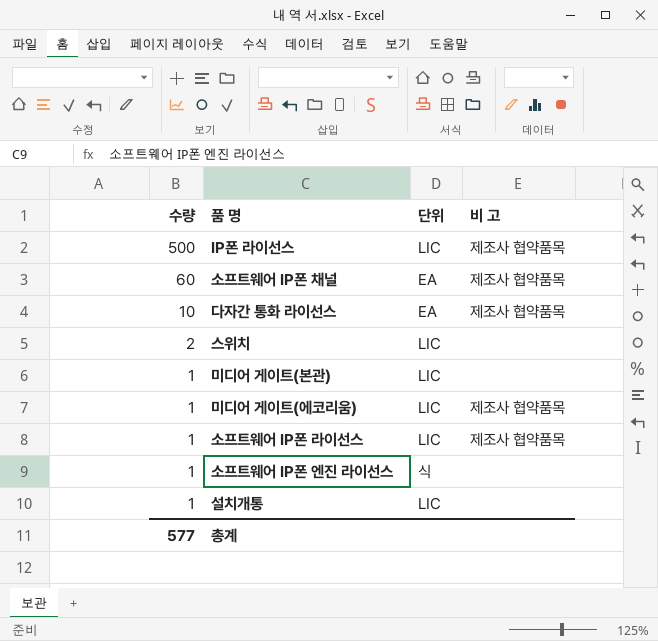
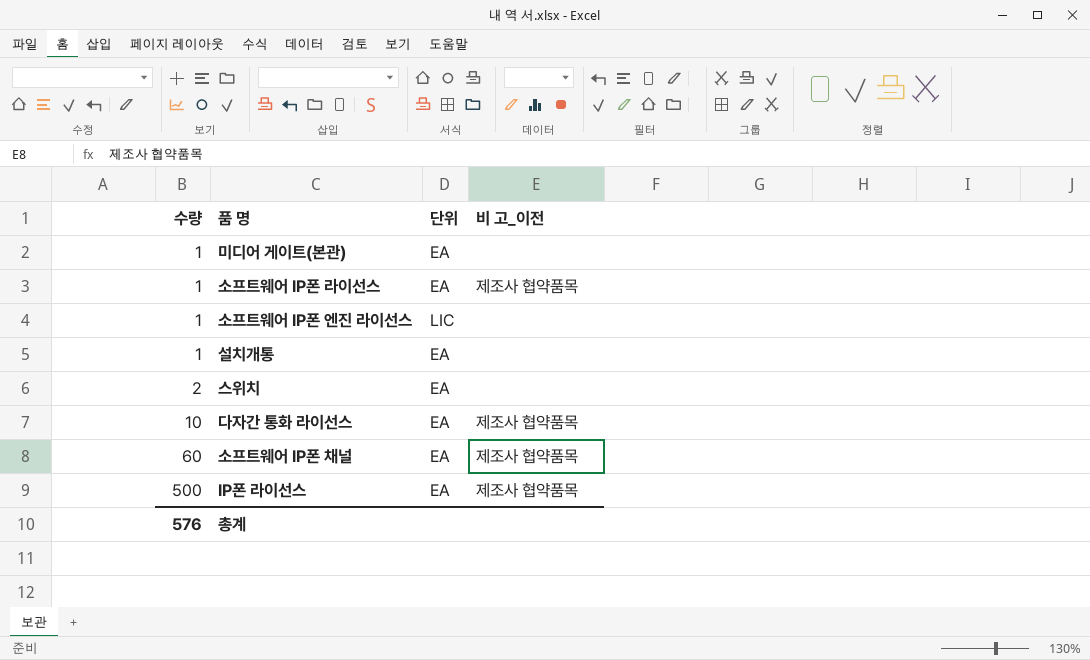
row order: 수량 descending -> 수량 ascending
column name: 비 고 -> 비 고_이전
row 미디어 게이트(에코리움): 1 | LIC | 제조사 협약품목 -> none
미디어 게이트(본관) | 단위: LIC -> EA
소프트웨어 IP폰 라이선스 | 단위: LIC -> EA
소프트웨어 IP폰 엔진 라이선스 | 단위: 식 -> LIC
설치개통 | 단위: LIC -> EA
스위치 | 단위: LIC -> EA
IP폰 라이선스 | 단위: LIC -> EA
총계 | 수량: 577 -> 576

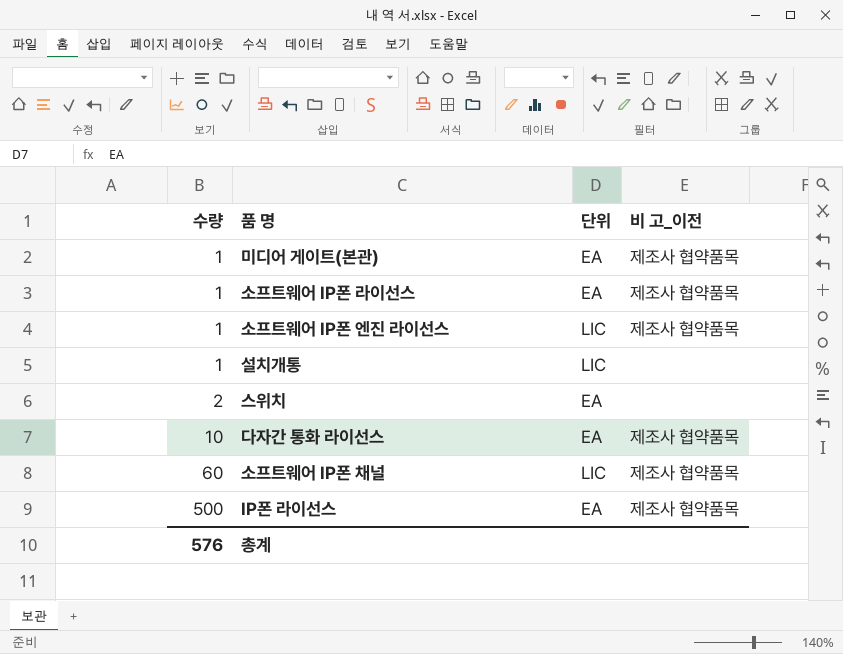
미디어 게이트(본관) | 비 고_이전: none -> 제조사 협약품목
소프트웨어 IP폰 엔진 라이선스 | 비 고_이전: none -> 제조사 협약품목
설치개통 | 단위: EA -> LIC
소프트웨어 IP폰 채널 | 단위: EA -> LIC

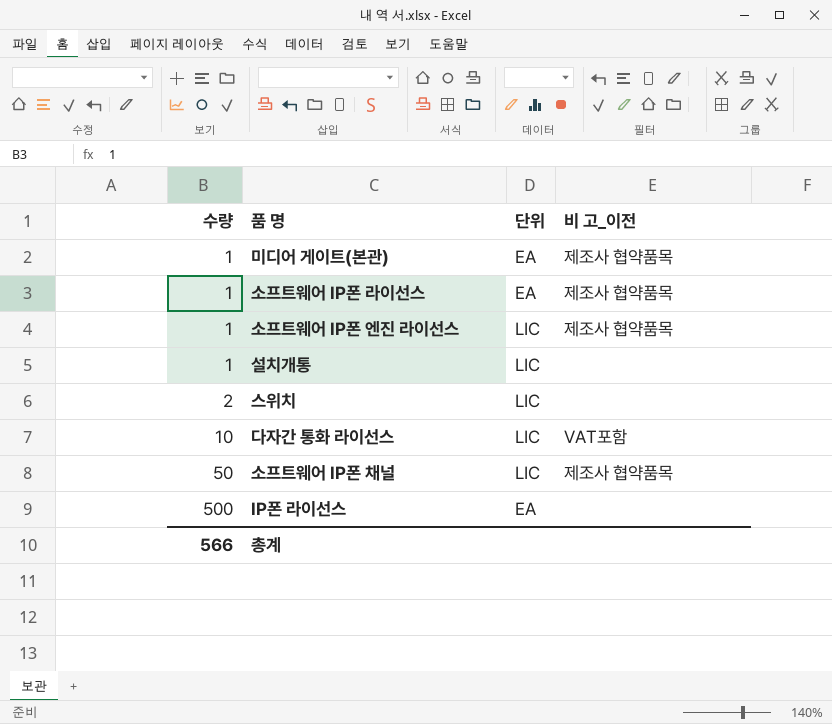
스위치 | 단위: EA -> LIC
다자간 통화 라이선스 | 단위: EA -> LIC
다자간 통화 라이선스 | 비 고_이전: 제조사 협약품목 -> VAT포함
소프트웨어 IP폰 채널 | 수량: 60 -> 50
IP폰 라이선스 | 비 고_이전: 제조사 협약품목 -> none
총계 | 수량: 576 -> 566

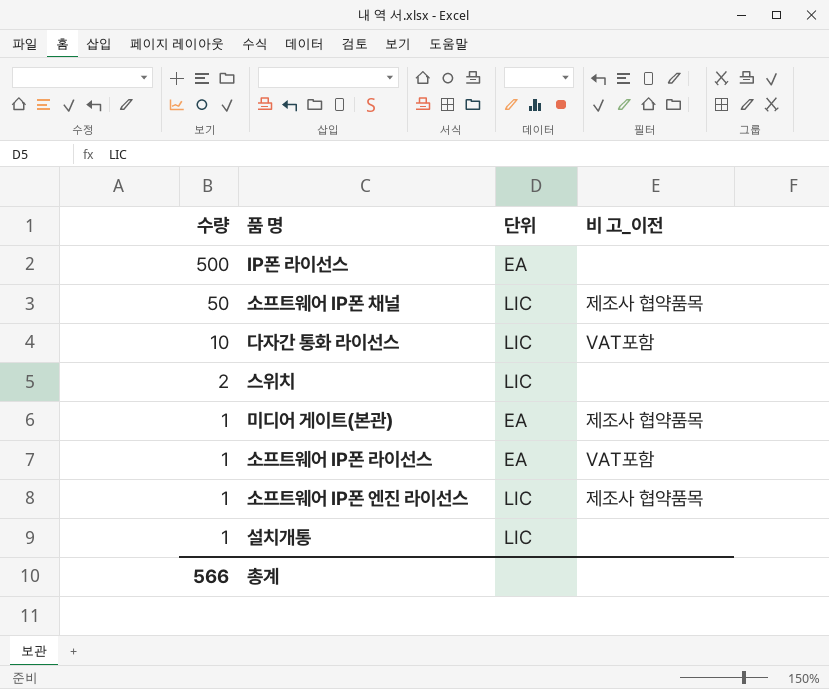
row order: 수량 ascending -> 수량 descending
소프트웨어 IP폰 라이선스 | 비 고_이전: 제조사 협약품목 -> VAT포함

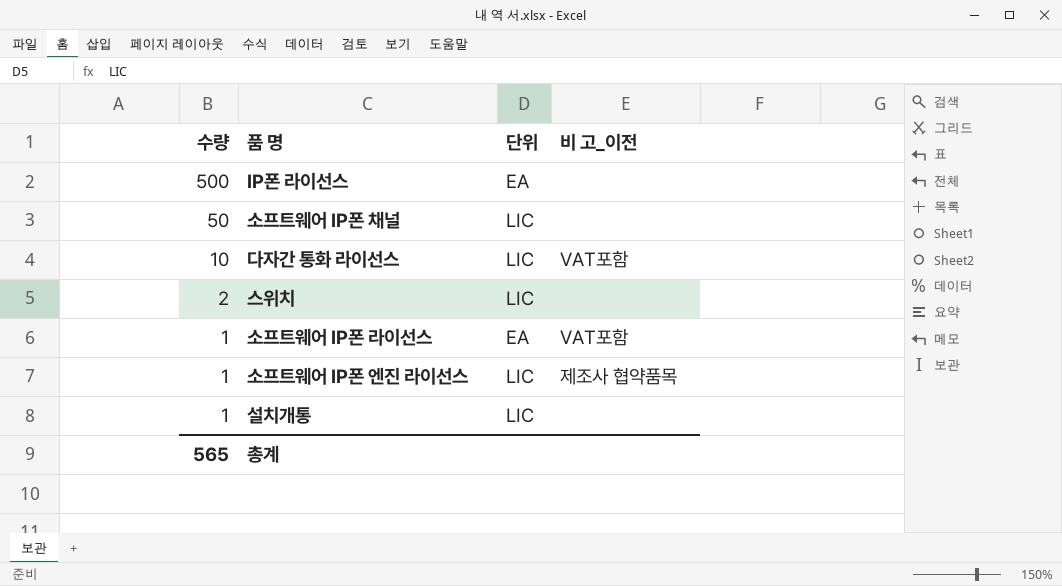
row 미디어 게이트(본관): 1 | EA | 제조사 협약품목 -> none
소프트웨어 IP폰 채널 | 비 고_이전: 제조사 협약품목 -> none
총계 | 수량: 566 -> 565

